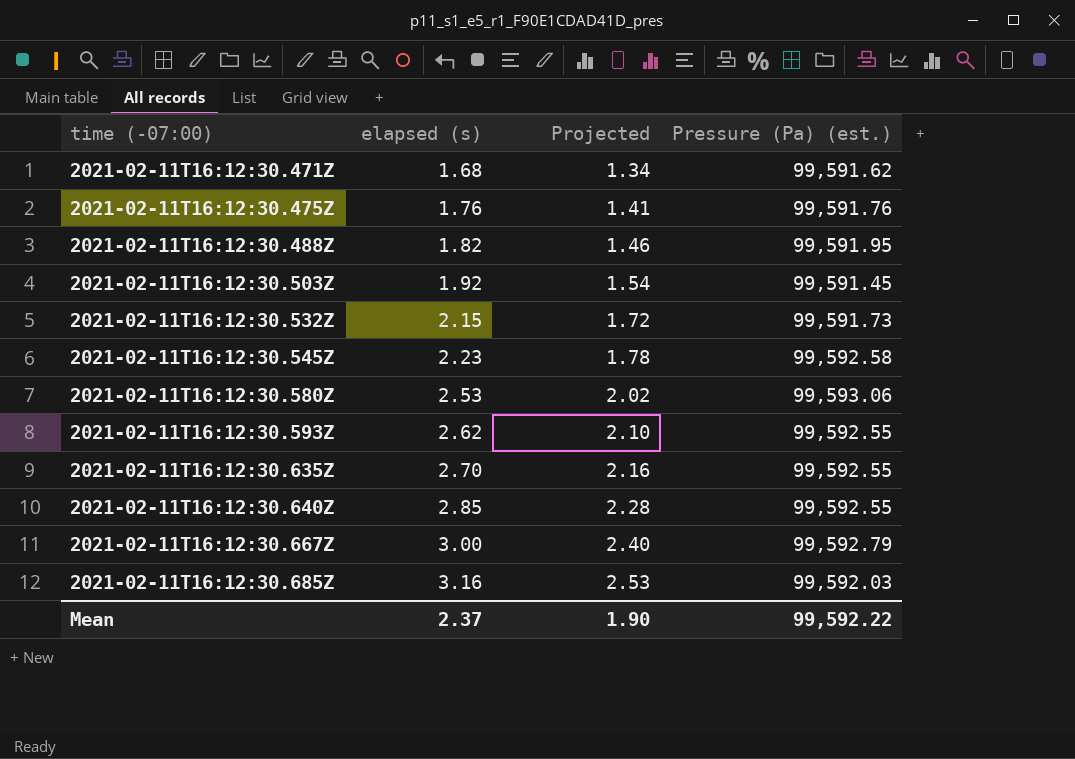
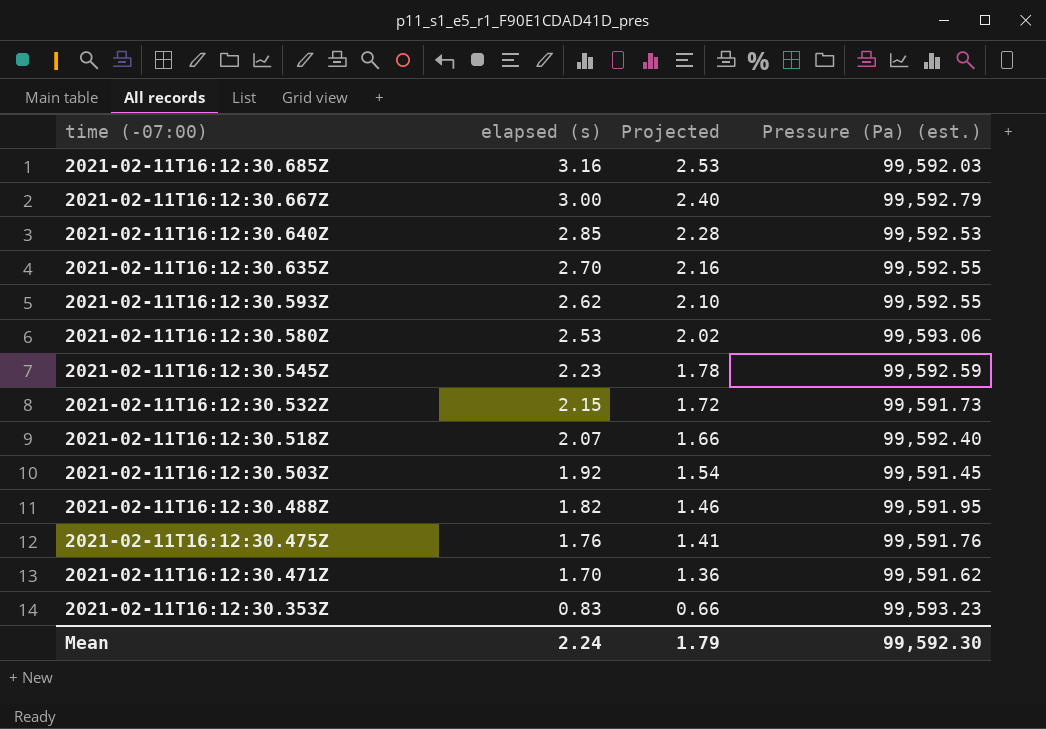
row order: time (-07:00) ascending -> time (-07:00) descending
2021-02-11T16:12:30.640Z | Pressure (Pa) (est.): 99,592.55 -> 99,592.53
2021-02-11T16:12:30.545Z | Pressure (Pa) (est.): 99,592.58 -> 99,592.59
row 2021-02-11T16:12:30.518Z: none -> 2.07 | 1.66 | 99,592.40
2021-02-11T16:12:30.471Z | elapsed (s): 1.68 -> 1.70
2021-02-11T16:12:30.471Z | Projected: 1.34 -> 1.36
row 2021-02-11T16:12:30.353Z: none -> 0.83 | 0.66 | 99,593.23
Mean | elapsed (s): 2.37 -> 2.24
Mean | Projected: 1.90 -> 1.79
Mean | Pressure (Pa) (est.): 99,592.22 -> 99,592.30

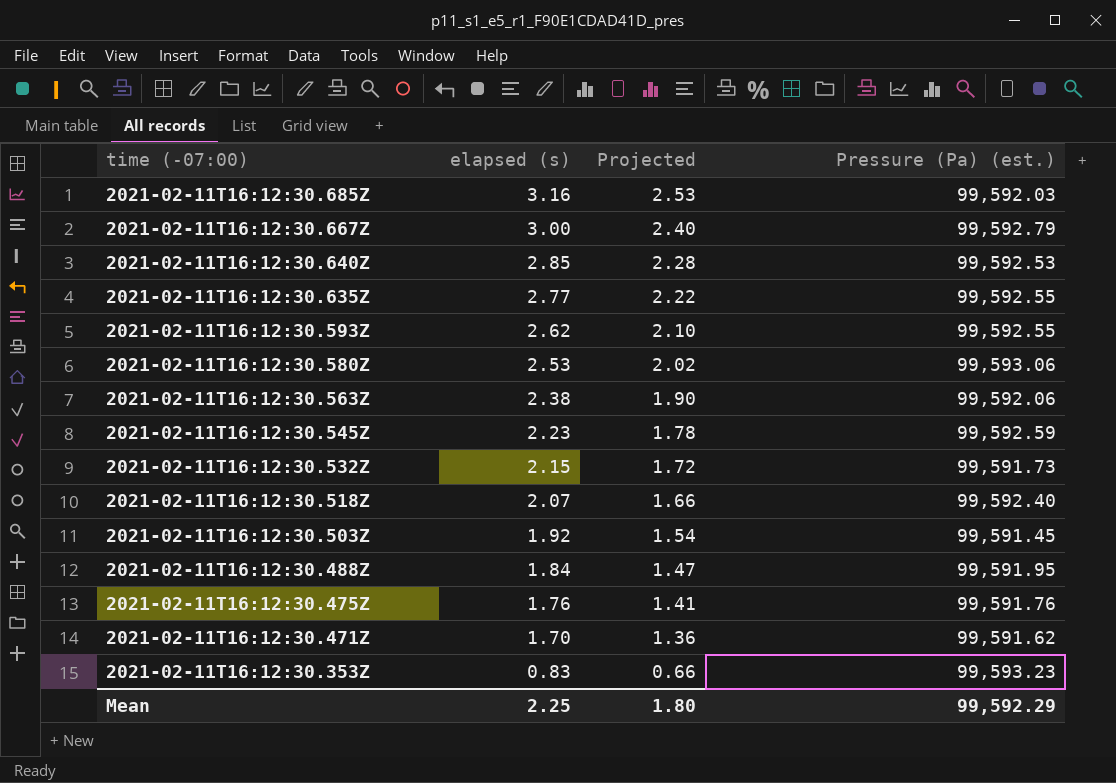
2021-02-11T16:12:30.635Z | elapsed (s): 2.70 -> 2.77
2021-02-11T16:12:30.635Z | Projected: 2.16 -> 2.22
row 2021-02-11T16:12:30.563Z: none -> 2.38 | 1.90 | 99,592.06
2021-02-11T16:12:30.488Z | elapsed (s): 1.82 -> 1.84
2021-02-11T16:12:30.488Z | Projected: 1.46 -> 1.47
Mean | elapsed (s): 2.24 -> 2.25
Mean | Projected: 1.79 -> 1.80
Mean | Pressure (Pa) (est.): 99,592.30 -> 99,592.29

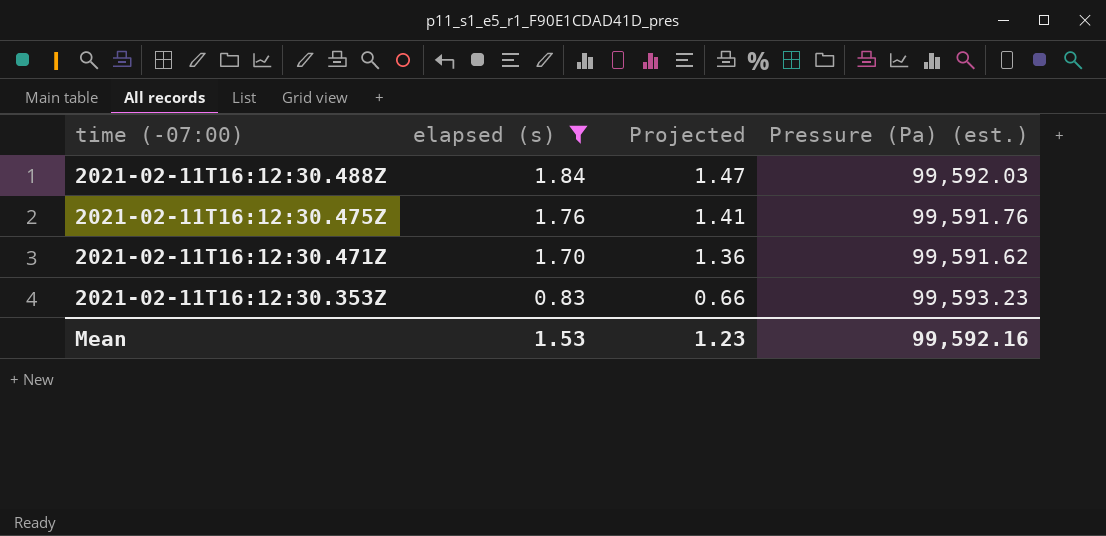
filter: none -> elapsed (s) <= 1.84
2021-02-11T16:12:30.488Z | Pressure (Pa) (est.): 99,591.95 -> 99,592.03
Mean | elapsed (s): 2.25 -> 1.53
Mean | Projected: 1.80 -> 1.23
Mean | Pressure (Pa) (est.): 99,592.29 -> 99,592.16

